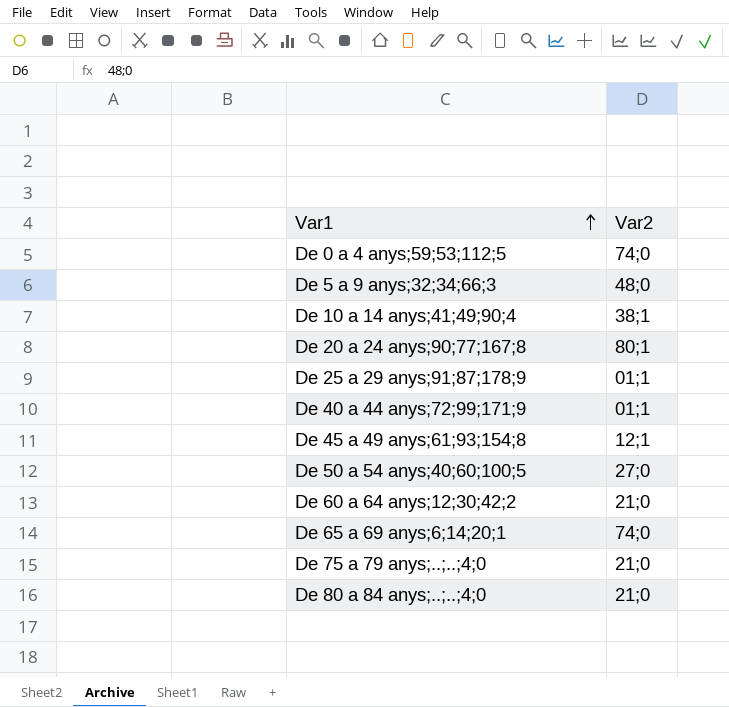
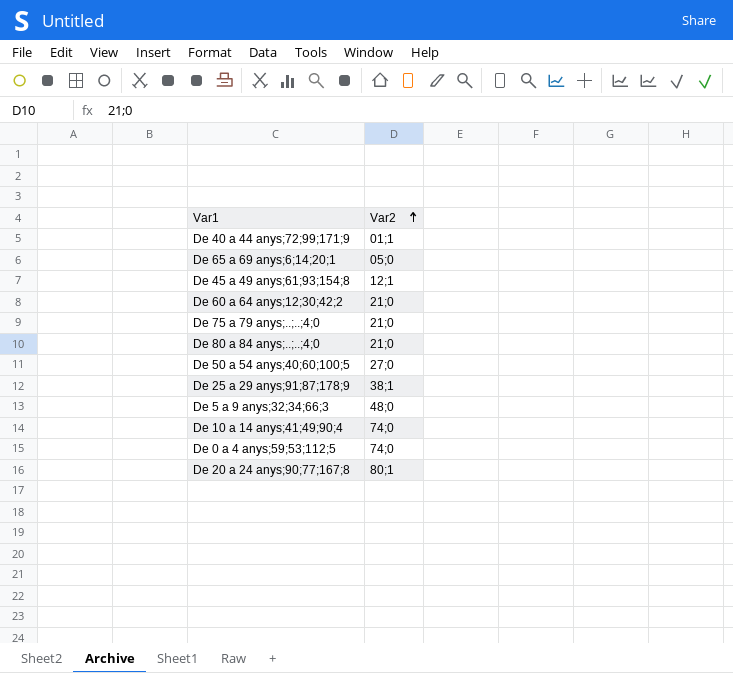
row order: Var1 ascending -> Var2 ascending
De 65 a 69 anys;6;14;20;1 | Var2: 74;0 -> 05;0
De 25 a 29 anys;91;87;178;9 | Var2: 01;1 -> 38;1
De 10 a 14 anys;41;49;90;4 | Var2: 38;1 -> 74;0

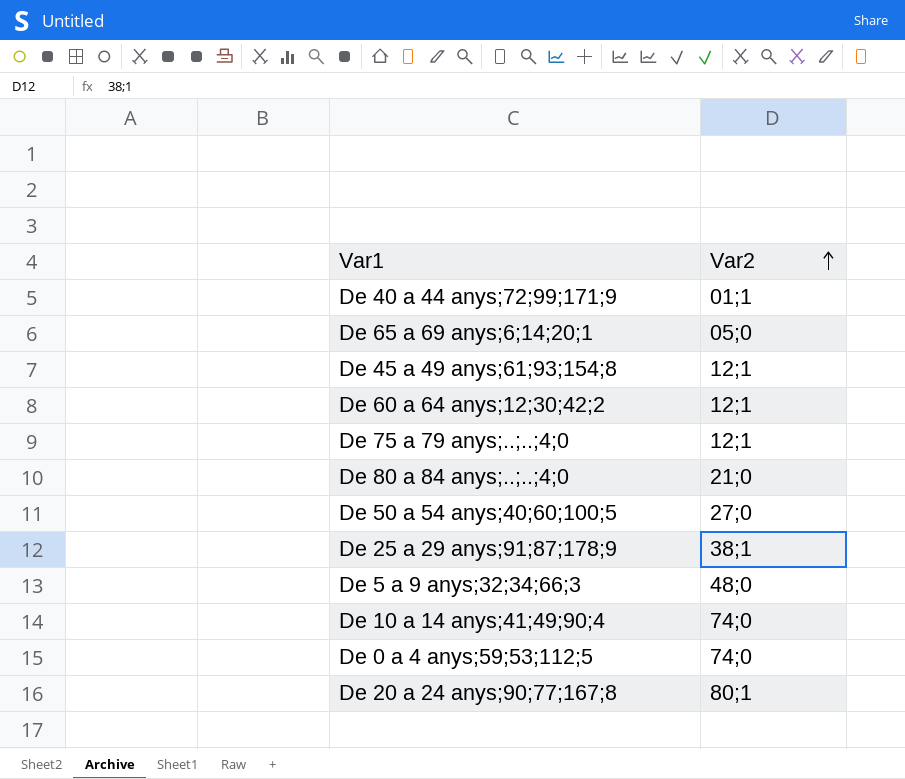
De 60 a 64 anys;12;30;42;2 | Var2: 21;0 -> 12;1
De 75 a 79 anys;..;..;4;0 | Var2: 21;0 -> 12;1

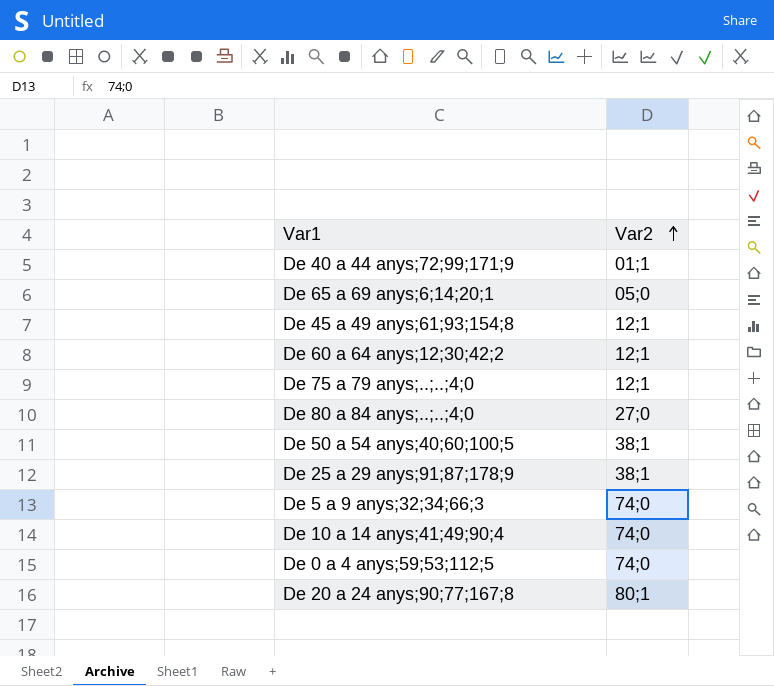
De 80 a 84 anys;..;..;4;0 | Var2: 21;0 -> 27;0
De 50 a 54 anys;40;60;100;5 | Var2: 27;0 -> 38;1
De 5 a 9 anys;32;34;66;3 | Var2: 48;0 -> 74;0

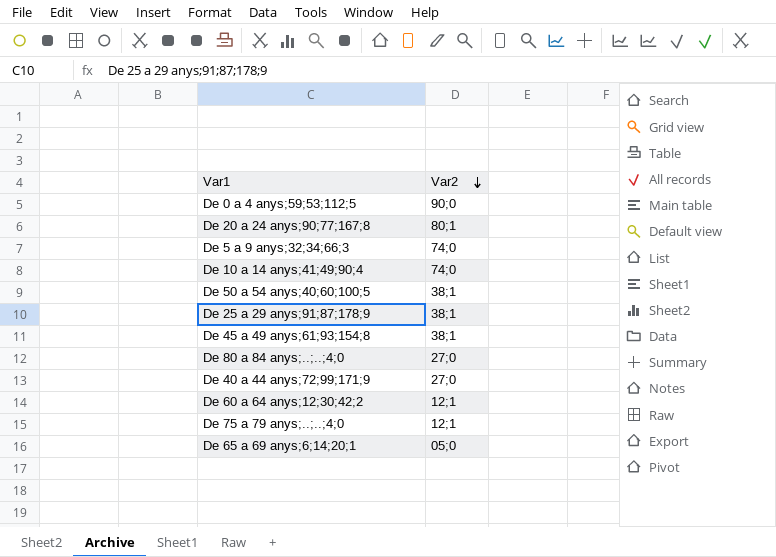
row order: Var2 ascending -> Var2 descending
De 0 a 4 anys;59;53;112;5 | Var2: 74;0 -> 90;0
De 45 a 49 anys;61;93;154;8 | Var2: 12;1 -> 38;1
De 40 a 44 anys;72;99;171;9 | Var2: 01;1 -> 27;0

